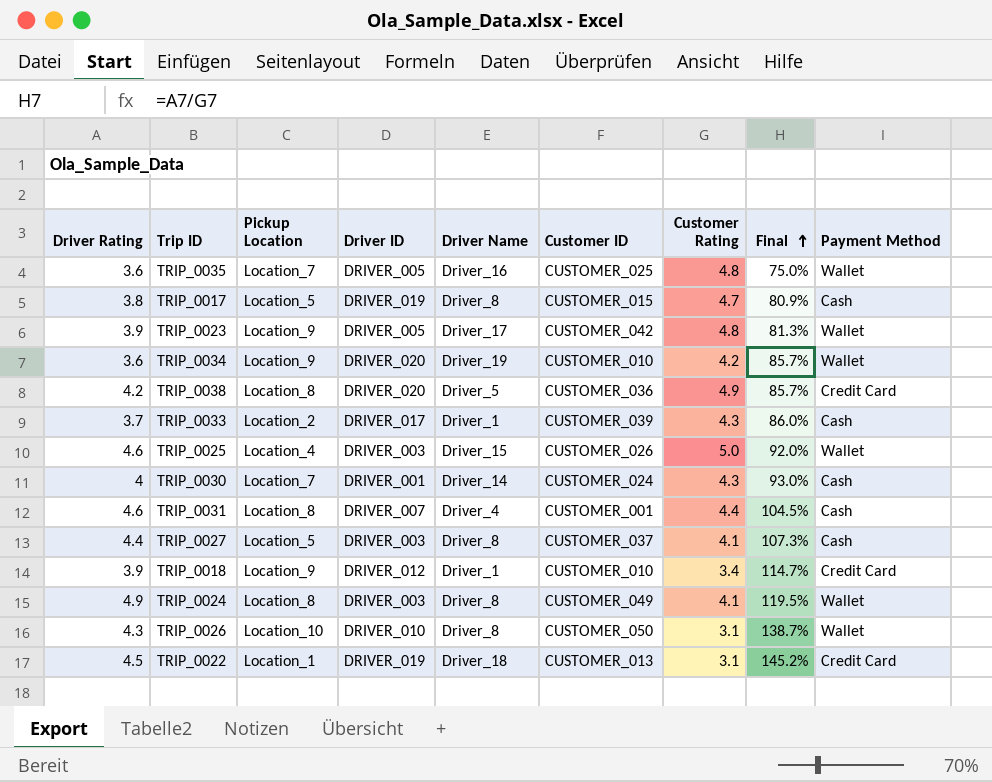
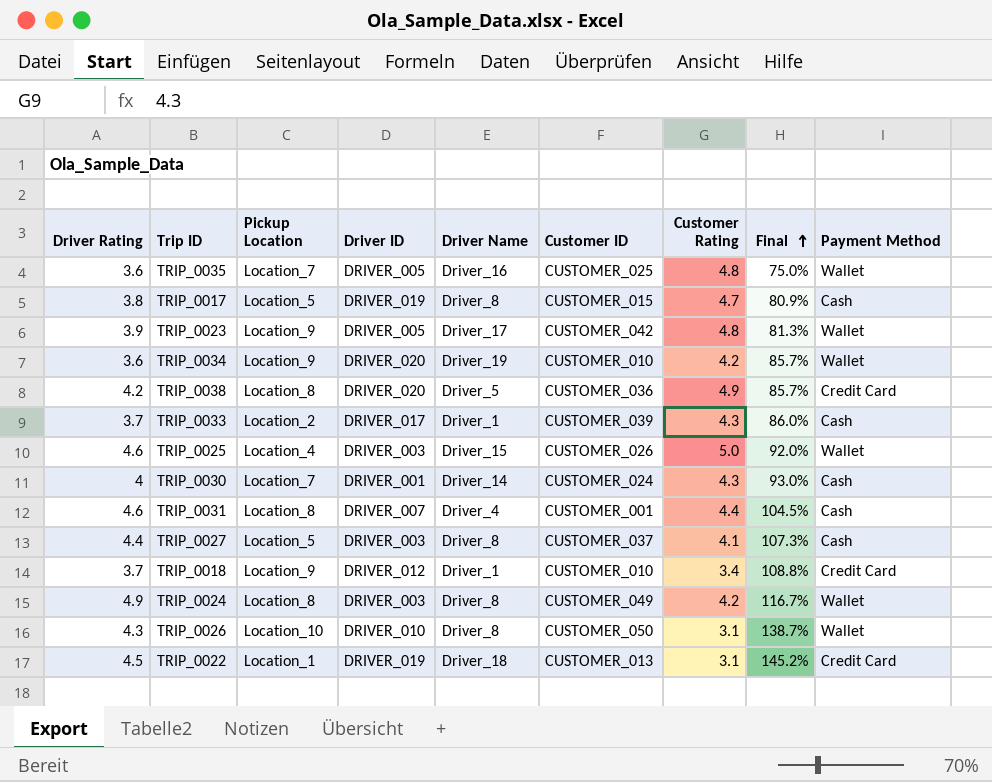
TRIP_0018 | Driver Rating: 3.9 -> 3.7
TRIP_0018 | Final: 114.7% -> 108.8%
TRIP_0024 | Customer Rating: 4.1 -> 4.2
TRIP_0024 | Final: 119.5% -> 116.7%

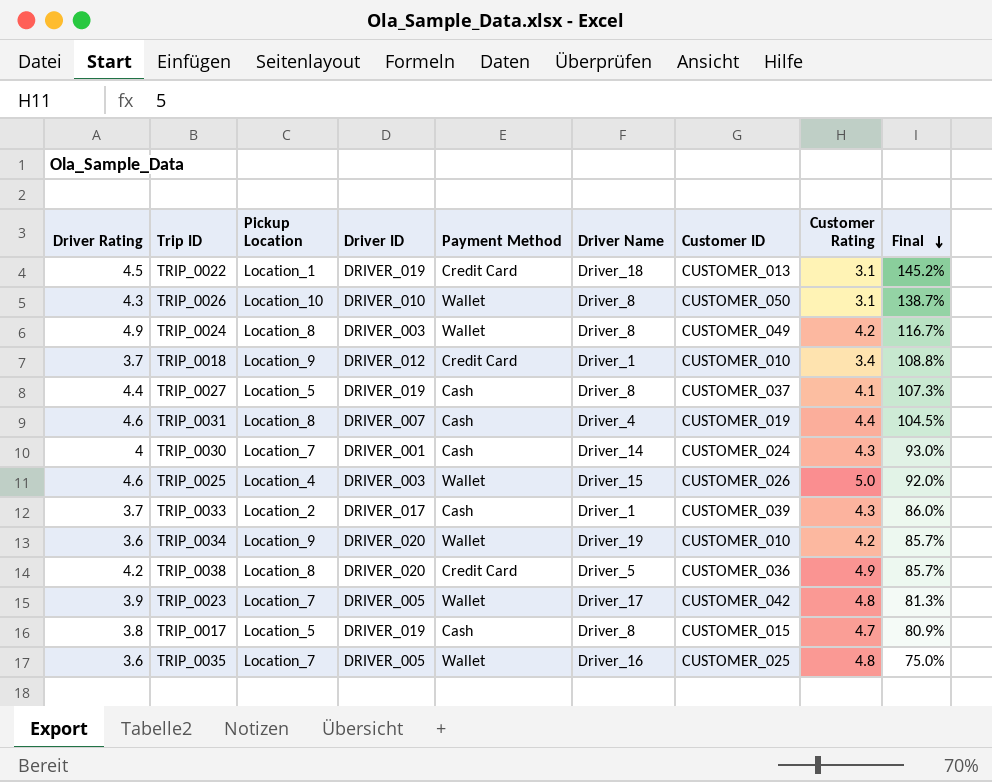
row order: Final ascending -> Final descending
column Payment Method | position: 9 -> 5
TRIP_0027 | Driver ID: DRIVER_003 -> DRIVER_019
TRIP_0031 | Customer ID: CUSTOMER_001 -> CUSTOMER_019
TRIP_0023 | Pickup Location: Location_9 -> Location_7

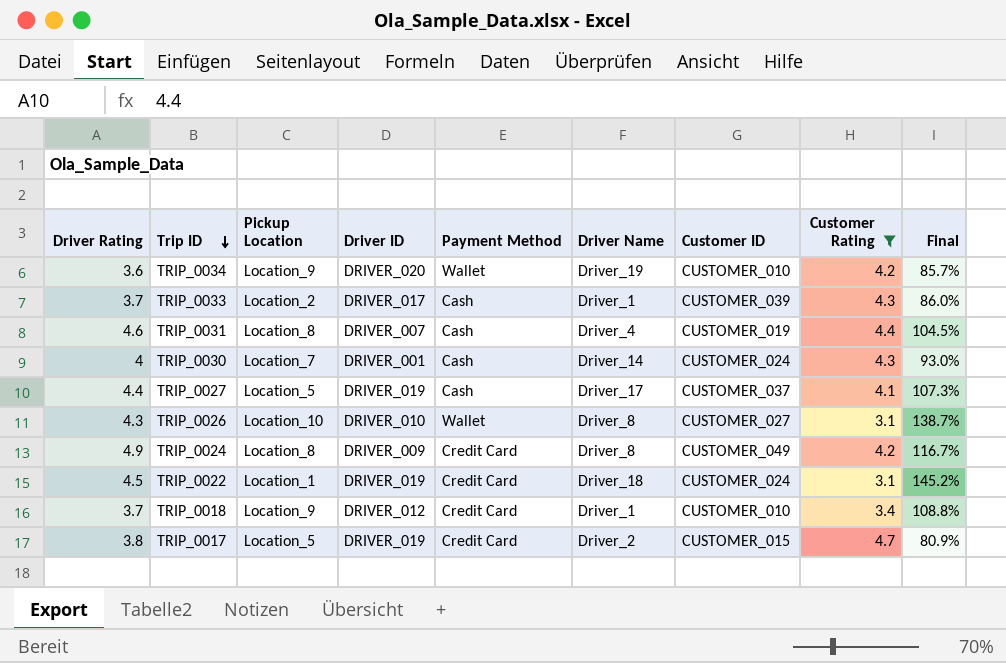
filter: none -> Customer Rating <= 4.7
row order: Final descending -> Trip ID descending
TRIP_0027 | Driver Name: Driver_8 -> Driver_17
TRIP_0026 | Customer ID: CUSTOMER_050 -> CUSTOMER_027
TRIP_0024 | Driver ID: DRIVER_003 -> DRIVER_009
TRIP_0024 | Payment Method: Wallet -> Credit Card
TRIP_0022 | Customer ID: CUSTOMER_013 -> CUSTOMER_024
TRIP_0017 | Payment Method: Cash -> Credit Card
TRIP_0017 | Driver Name: Driver_8 -> Driver_2

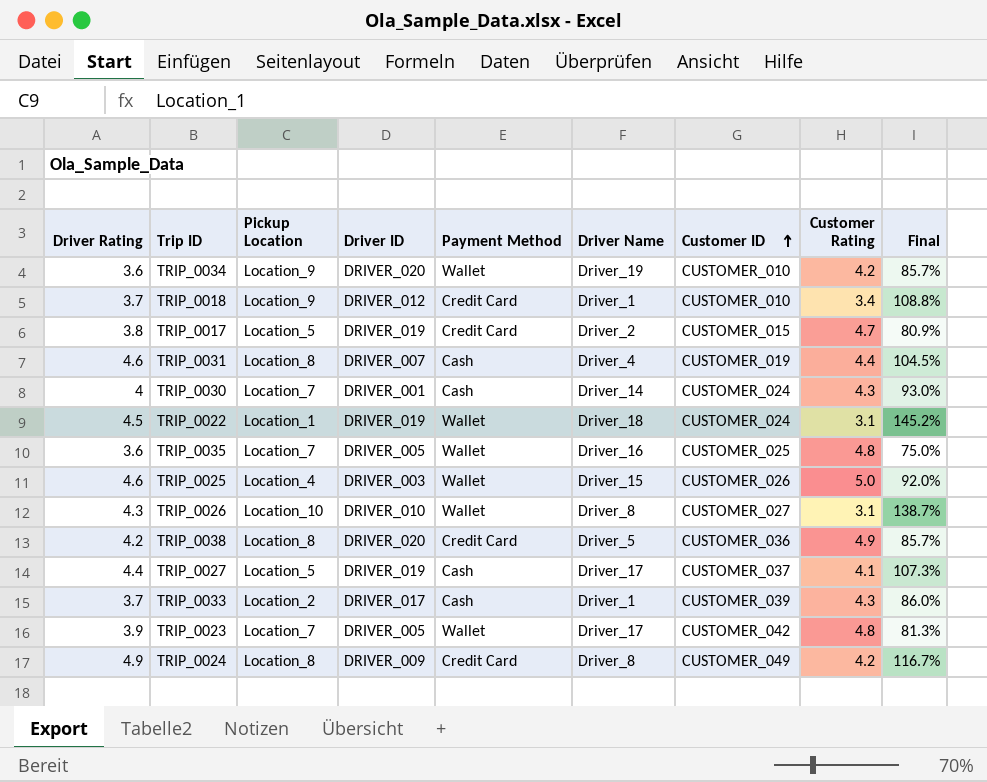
filter: Customer Rating <= 4.7 -> none
row order: Trip ID descending -> Customer ID ascending
TRIP_0022 | Payment Method: Credit Card -> Wallet

